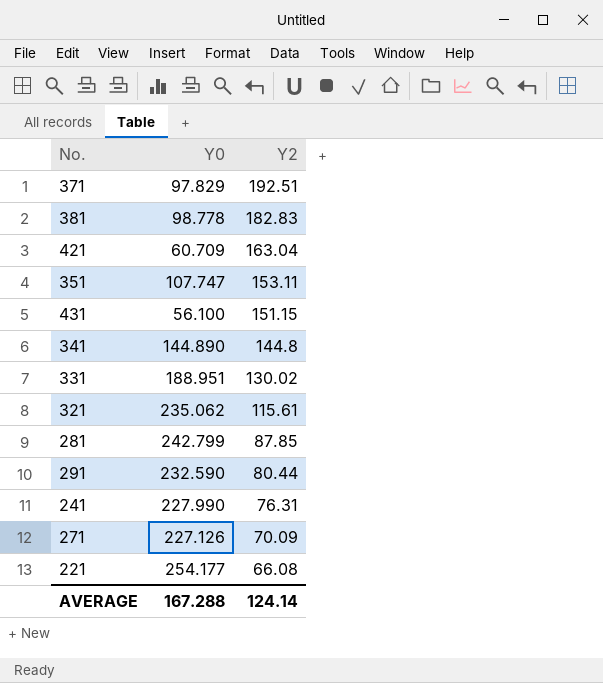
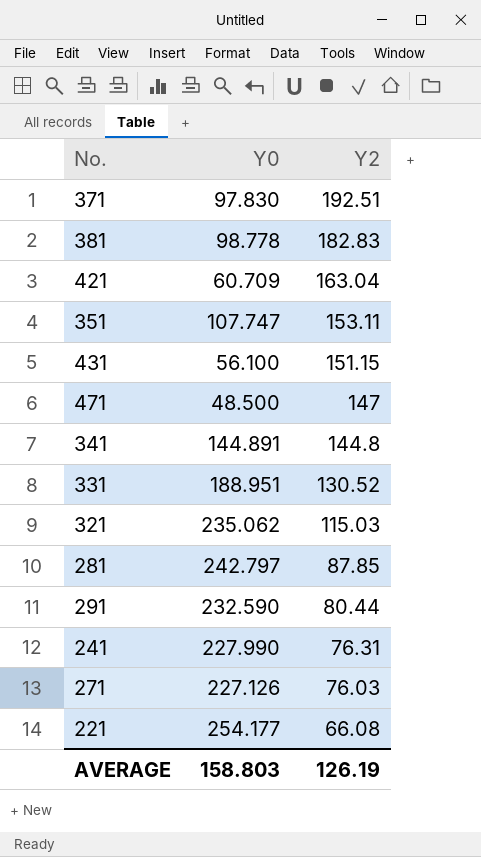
371 | Y0: 97.829 -> 97.830
row 471: none -> 48.500 | 147
341 | Y0: 144.890 -> 144.891
331 | Y2: 130.02 -> 130.52
321 | Y2: 115.61 -> 115.03
281 | Y0: 242.799 -> 242.797
271 | Y2: 70.09 -> 76.03
AVERAGE | Y0: 167.288 -> 158.803
AVERAGE | Y2: 124.14 -> 126.19

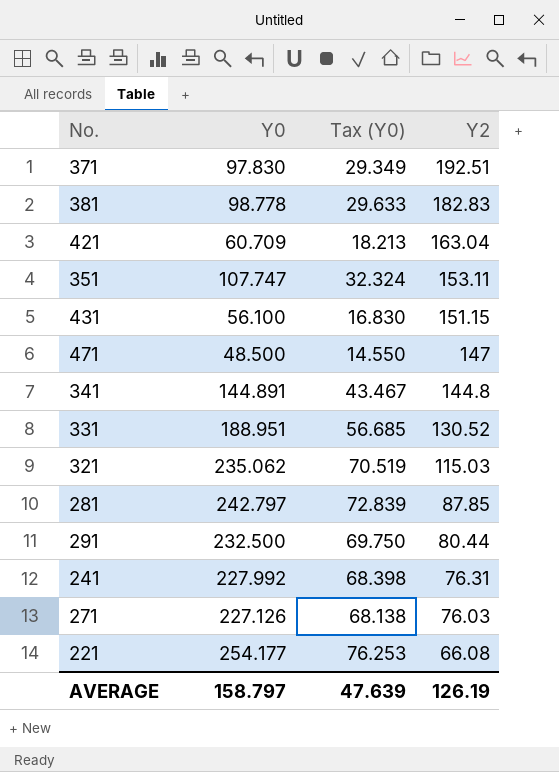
column Tax (Y0) | formula: none -> [Y0] * 0.3
291 | Y0: 232.590 -> 232.500
241 | Y0: 227.990 -> 227.992
AVERAGE | Y0: 158.803 -> 158.797

